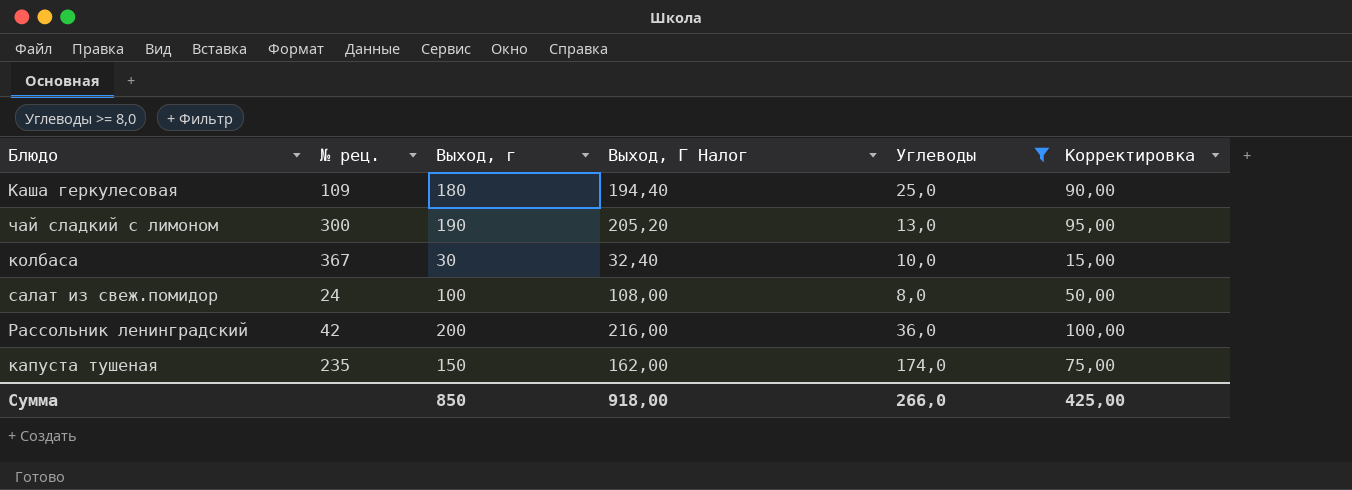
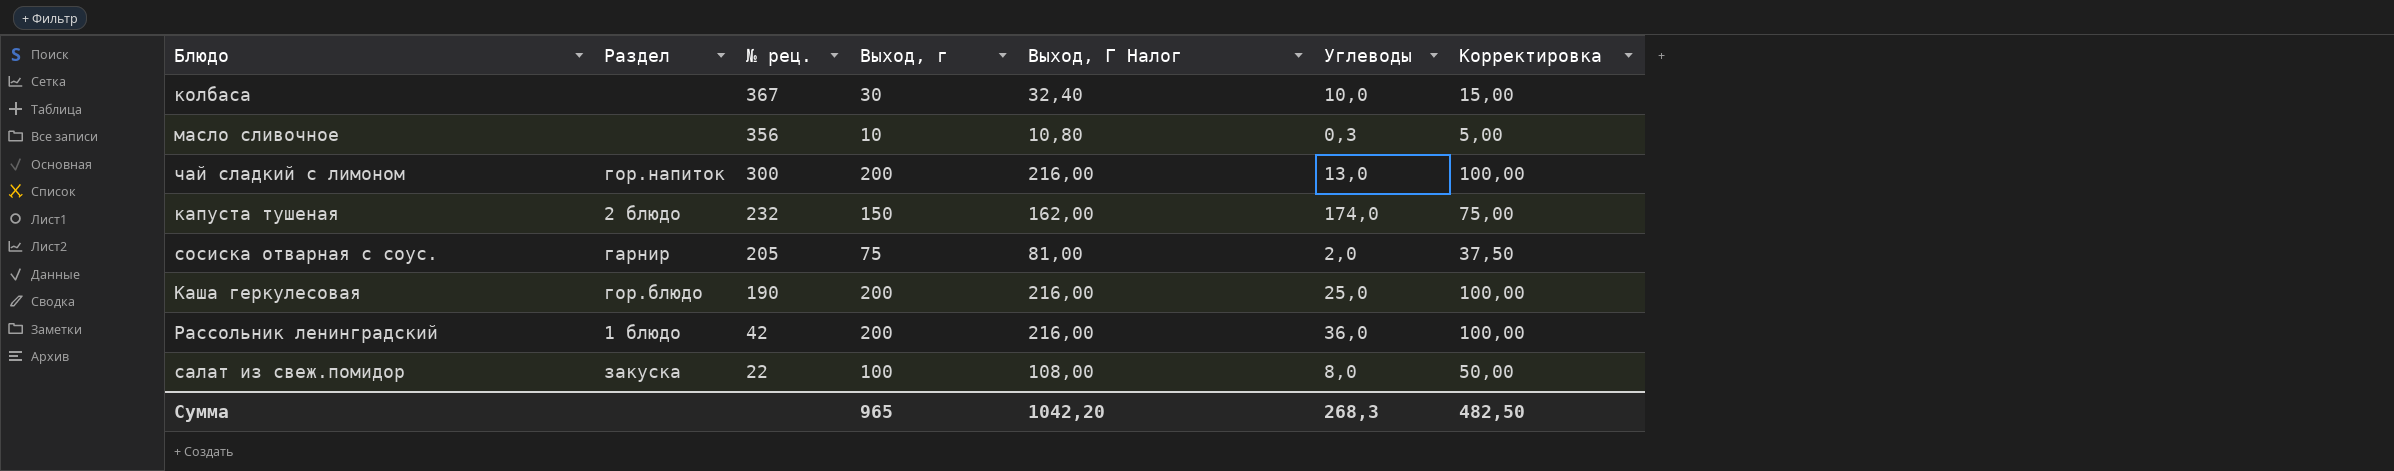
filter: Углеводы >= 8,0 -> none
row order: none -> № рец. descending
column Раздел | position: none -> 2
чай сладкий с лимоном | Выход, г: 190 -> 200
чай сладкий с лимоном | Выход, Г Налог: 205,20 -> 216,00
чай сладкий с лимоном | Корректировка: 95,00 -> 100,00
капуста тушеная | № рец.: 235 -> 232
Каша геркулесовая | № рец.: 109 -> 190
Каша геркулесовая | Выход, г: 180 -> 200
Каша геркулесовая | Выход, Г Налог: 194,40 -> 216,00
Каша геркулесовая | Корректировка: 90,00 -> 100,00
салат из свеж.помидор | № рец.: 24 -> 22
Сумма | Выход, г: 850 -> 965
Сумма | Выход, Г Налог: 918,00 -> 1042,20
Сумма | Углеводы: 266,0 -> 268,3
Сумма | Корректировка: 425,00 -> 482,50

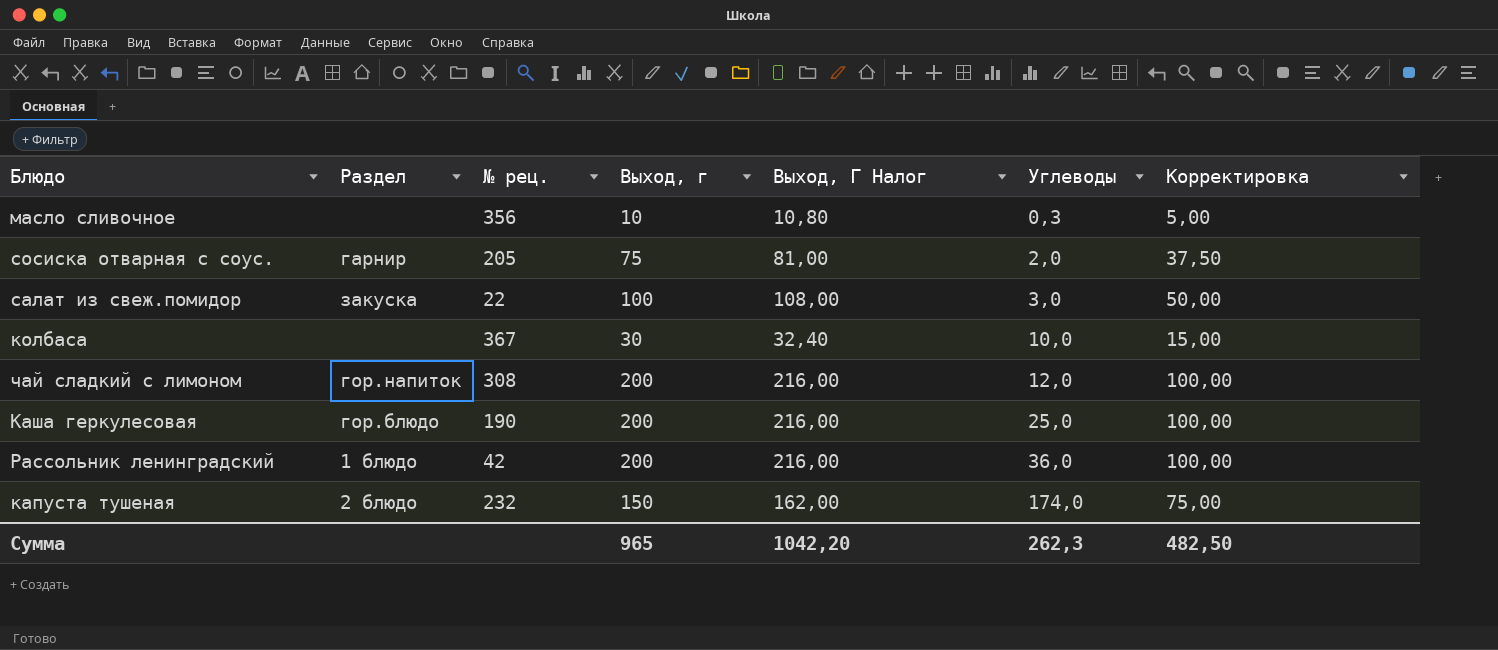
row order: № рец. descending -> Углеводы ascending
салат из свеж.помидор | Углеводы: 8,0 -> 3,0
чай сладкий с лимоном | № рец.: 300 -> 308
чай сладкий с лимоном | Углеводы: 13,0 -> 12,0
Сумма | Углеводы: 268,3 -> 262,3

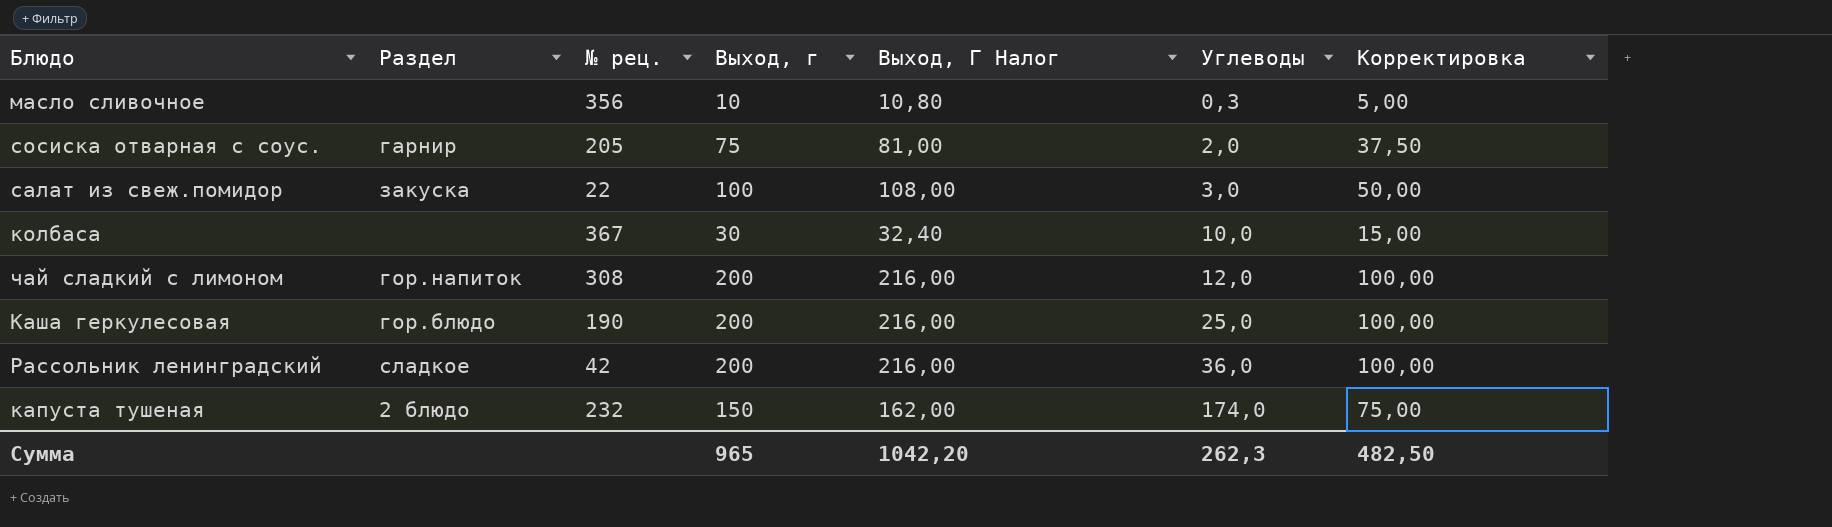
Рассольник ленинградский | Раздел: 1 блюдо -> сладкое

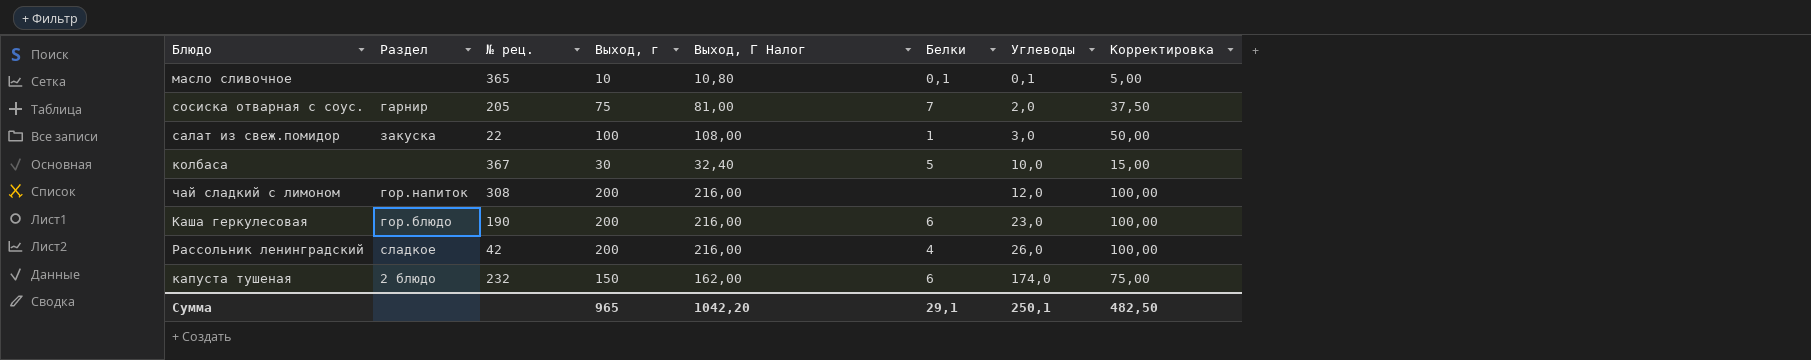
column Белки | position: none -> 6
масло сливочное | № рец.: 356 -> 365
масло сливочное | Углеводы: 0,3 -> 0,1
Каша геркулесовая | Углеводы: 25,0 -> 23,0
Рассольник ленинградский | Углеводы: 36,0 -> 26,0
Сумма | Углеводы: 262,3 -> 250,1

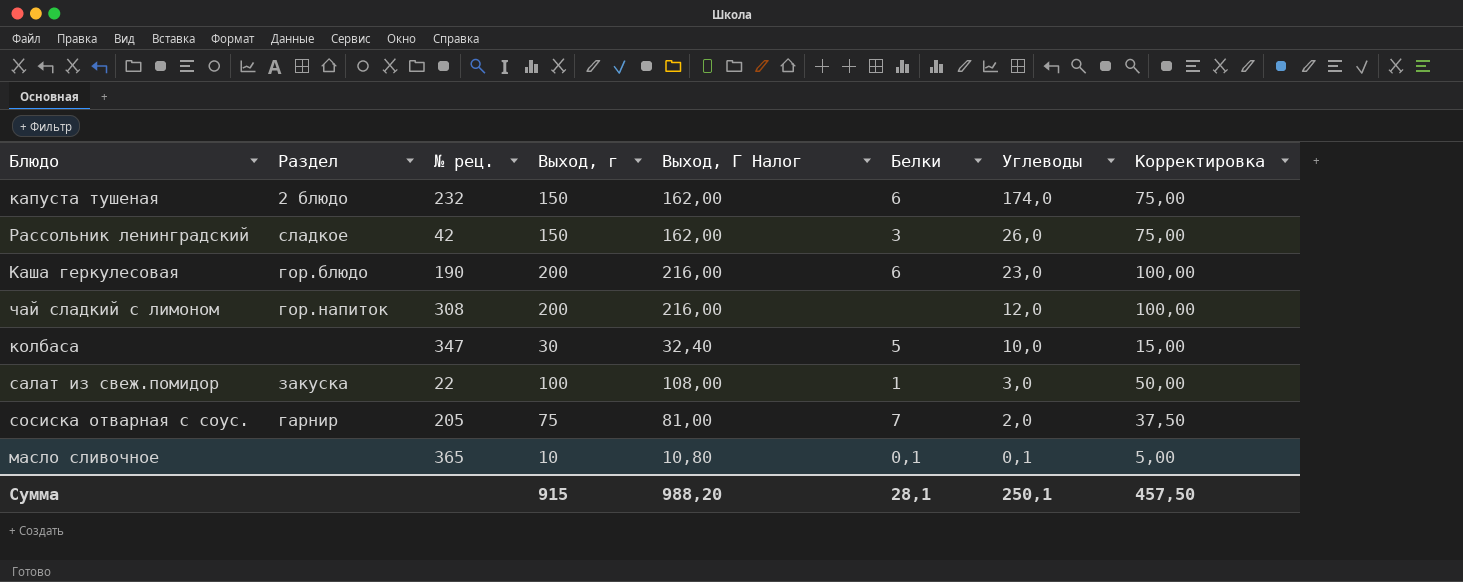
row order: Углеводы ascending -> Углеводы descending
Рассольник ленинградский | Выход, г: 200 -> 150
Рассольник ленинградский | Выход, Г Налог: 216,00 -> 162,00
Рассольник ленинградский | Белки: 4 -> 3
Рассольник ленинградский | Корректировка: 100,00 -> 75,00
колбаса | № рец.: 367 -> 347
Сумма | Выход, г: 965 -> 915
Сумма | Выход, Г Налог: 1042,20 -> 988,20
Сумма | Белки: 29,1 -> 28,1
Сумма | Корректировка: 482,50 -> 457,50

